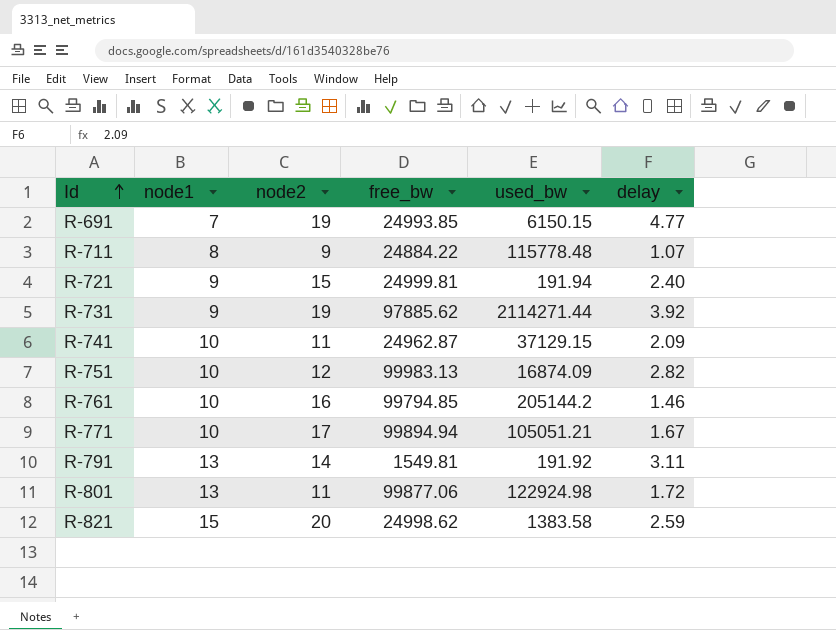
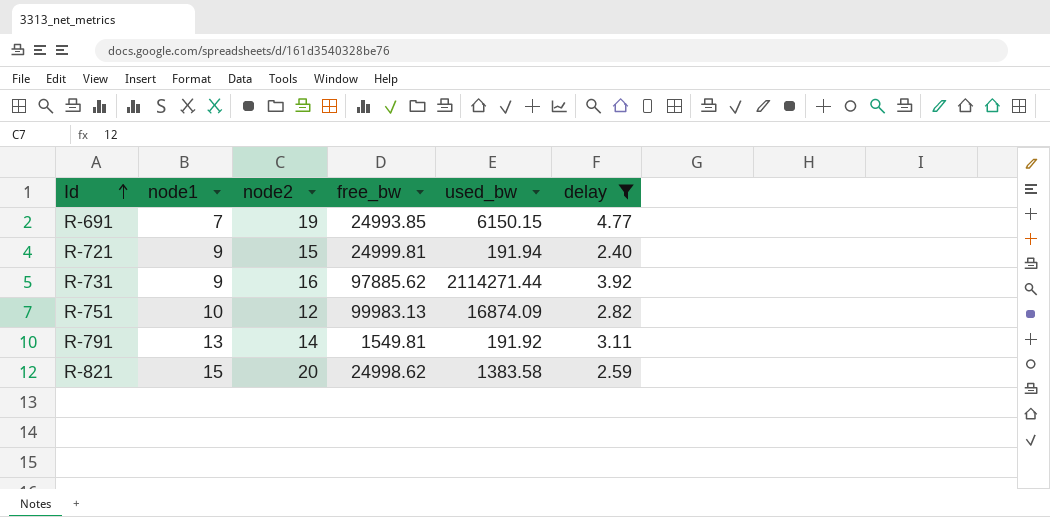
filter: none -> delay >= 2.40
R-731 | node2: 19 -> 16

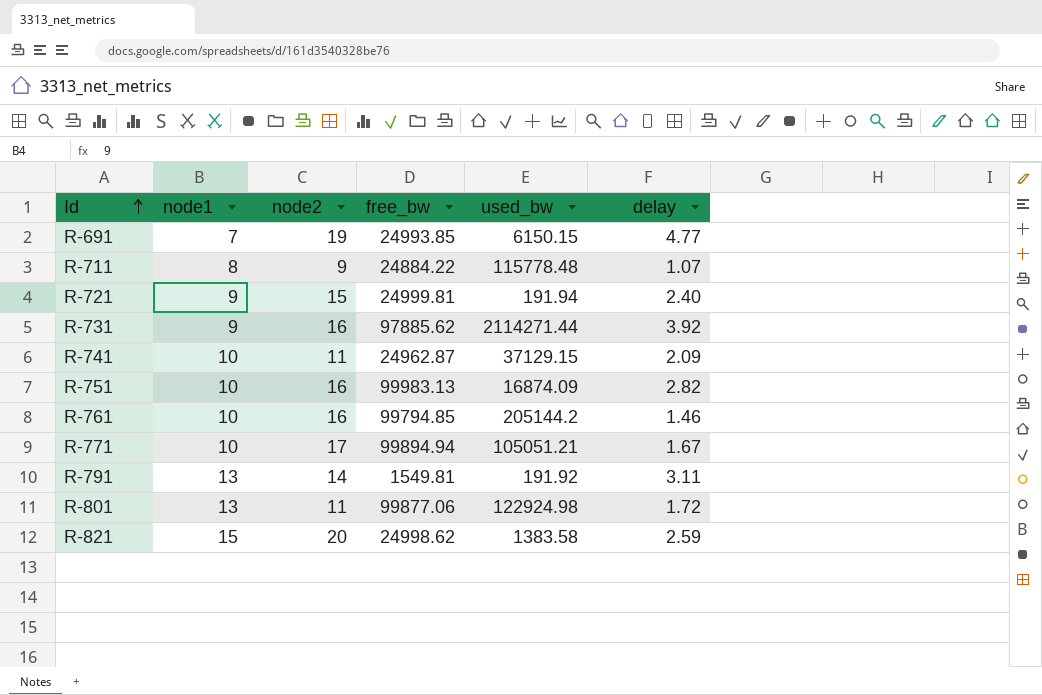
filter: delay >= 2.40 -> none
R-751 | node2: 12 -> 16

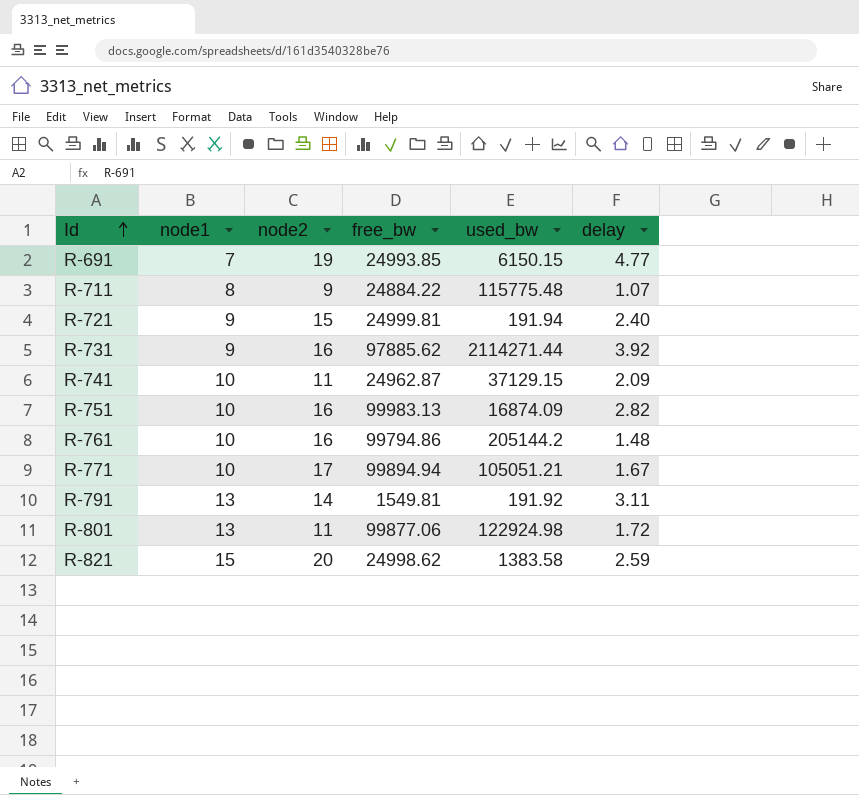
R-711 | used_bw: 115778.48 -> 115775.48
R-761 | free_bw: 99794.85 -> 99794.86
R-761 | delay: 1.46 -> 1.48

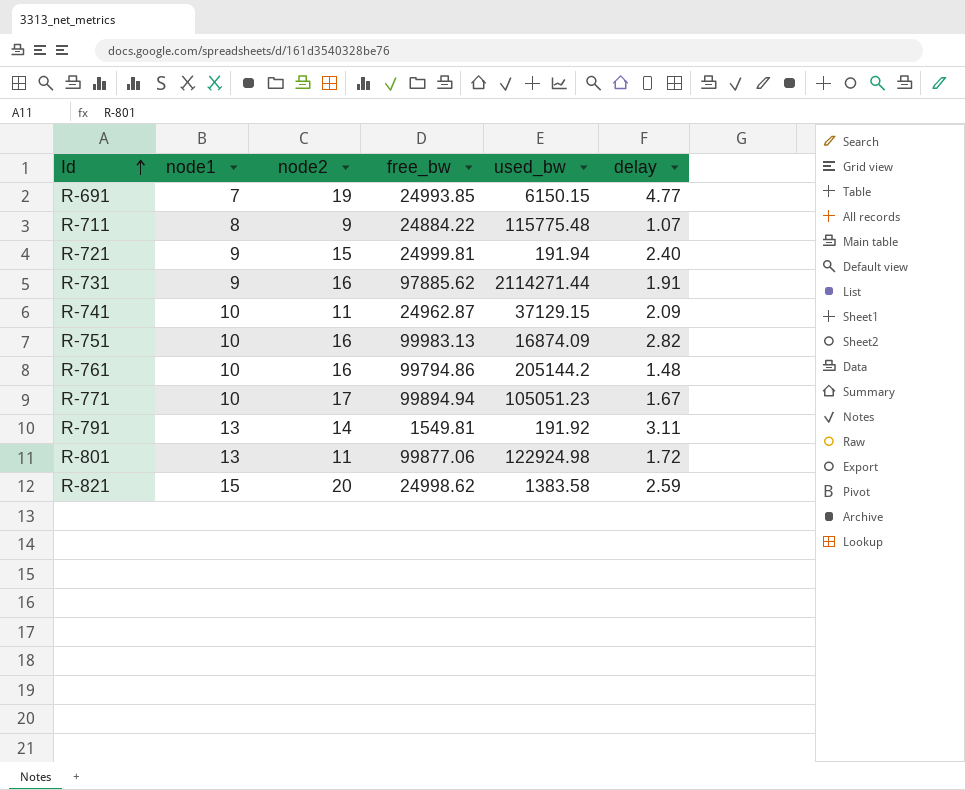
R-731 | delay: 3.92 -> 1.91
R-771 | used_bw: 105051.21 -> 105051.23

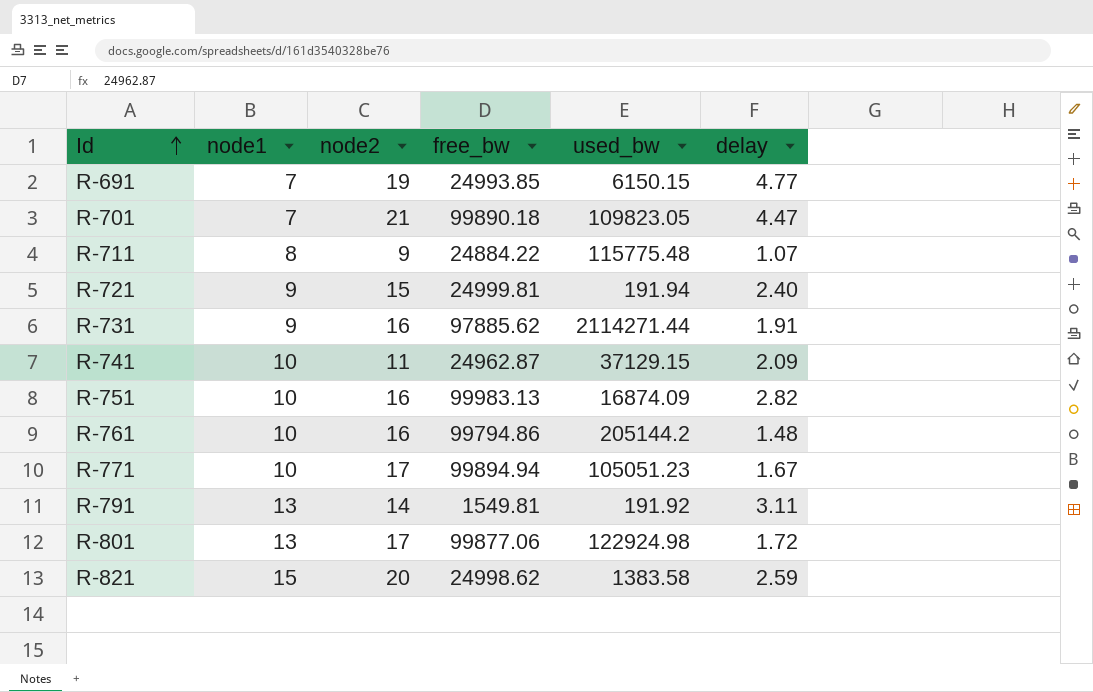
row R-701: none -> 7 | 21 | 99890.18 | 109823.05 | 4.47
R-801 | node2: 11 -> 17

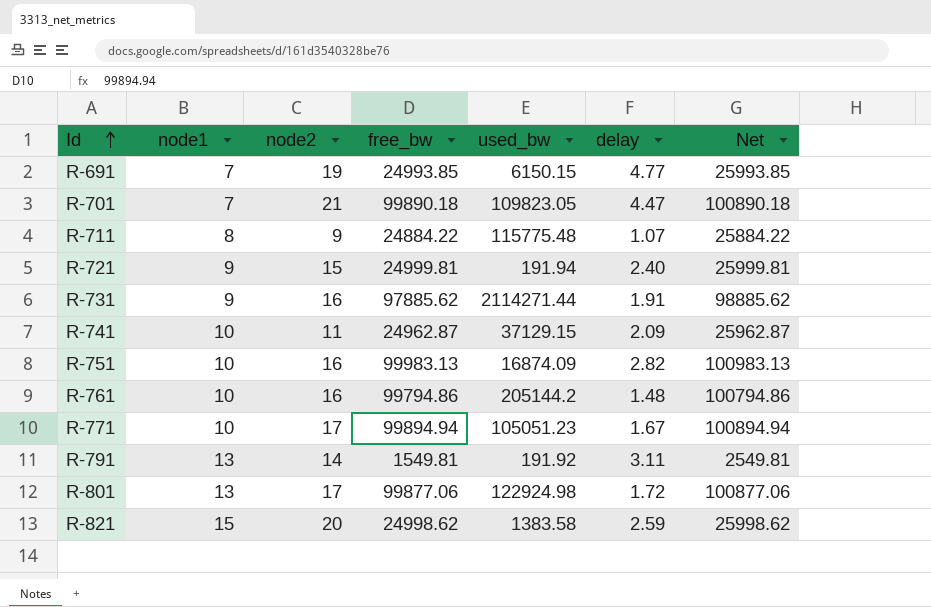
column Net | formula: none -> [free_bw] + 1000

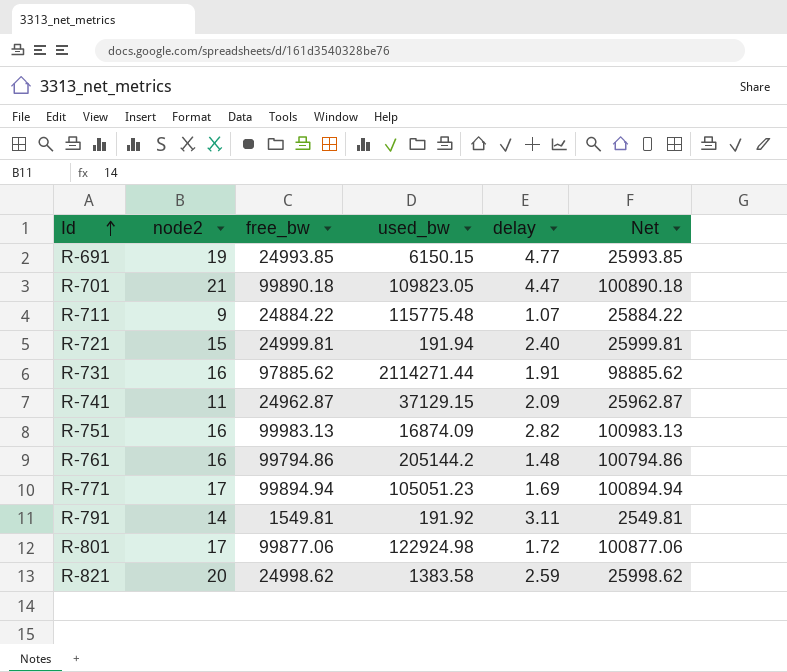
column node1 | position: 2 -> none
R-771 | delay: 1.67 -> 1.69

